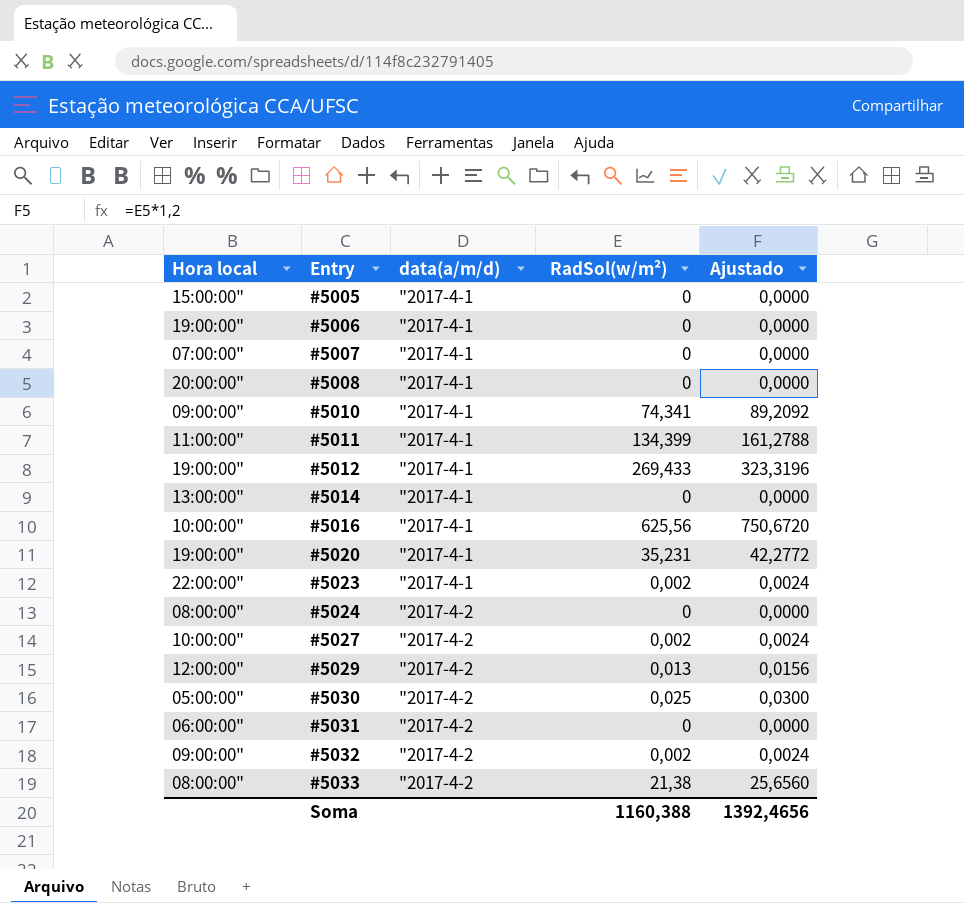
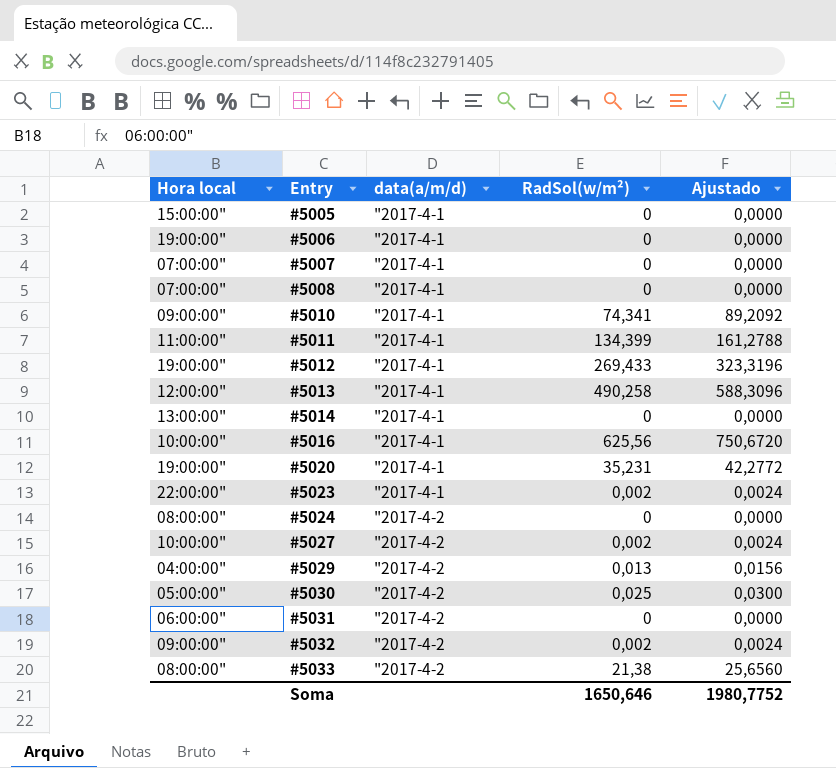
#5008 | Hora local: 20:00:00" -> 07:00:00"
row #5013: none -> 12:00:00" | "2017-4-1 | 490,258 | 588,3096
#5029 | Hora local: 12:00:00" -> 04:00:00"
Soma | RadSol(w/m²): 1160,388 -> 1650,646
Soma | Ajustado: 1392,4656 -> 1980,7752

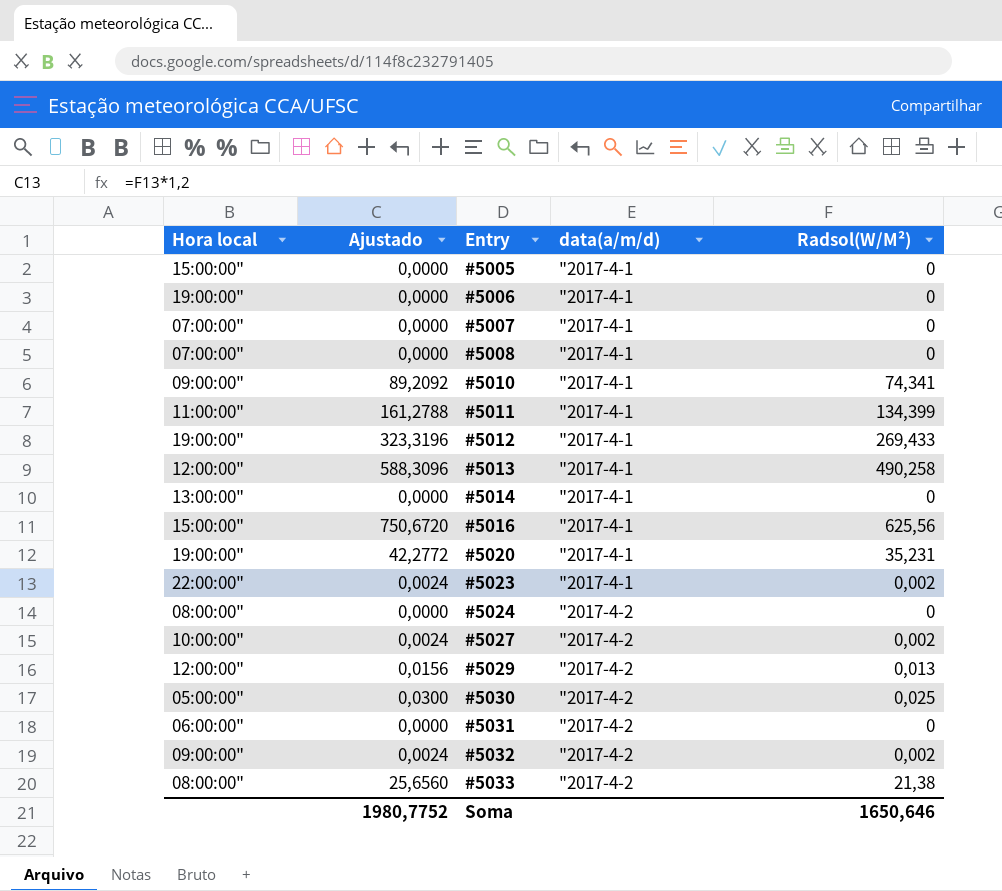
column Ajustado | position: 5 -> 2
column name: RadSol(w/m²) -> Radsol(W/M²)
#5016 | Hora local: 10:00:00" -> 15:00:00"
#5029 | Hora local: 04:00:00" -> 12:00:00"

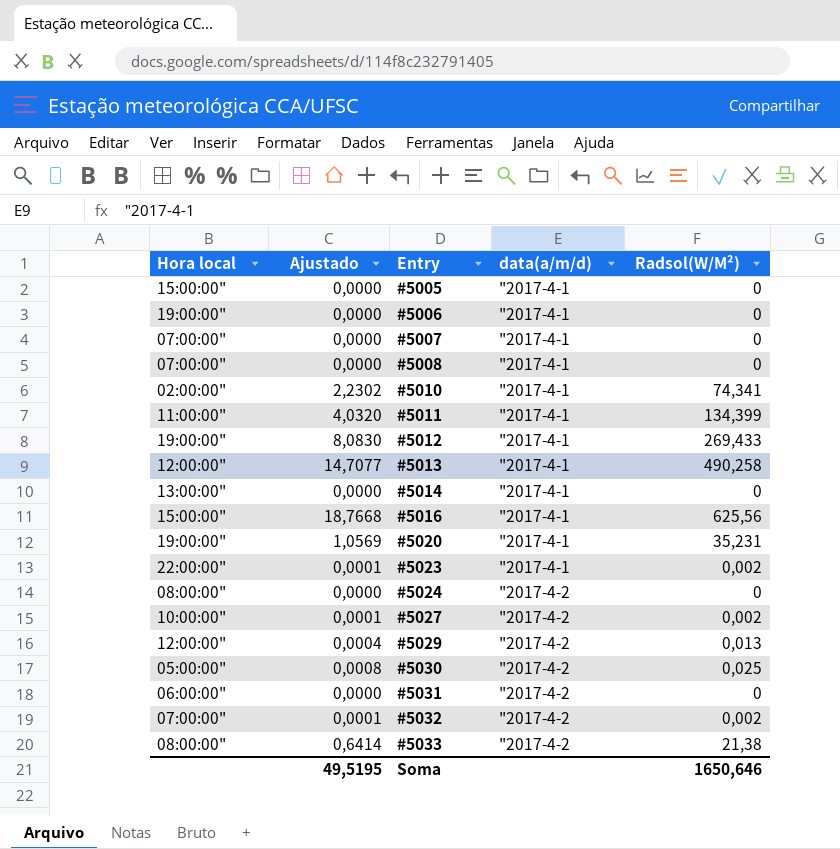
column Ajustado | formula: [Radsol(W/M²)] * 1,2 -> [Radsol(W/M²)] * 0,03
#5010 | Hora local: 09:00:00" -> 02:00:00"
#5032 | Hora local: 09:00:00" -> 07:00:00"
Soma | Ajustado: 1980,7752 -> 49,5195

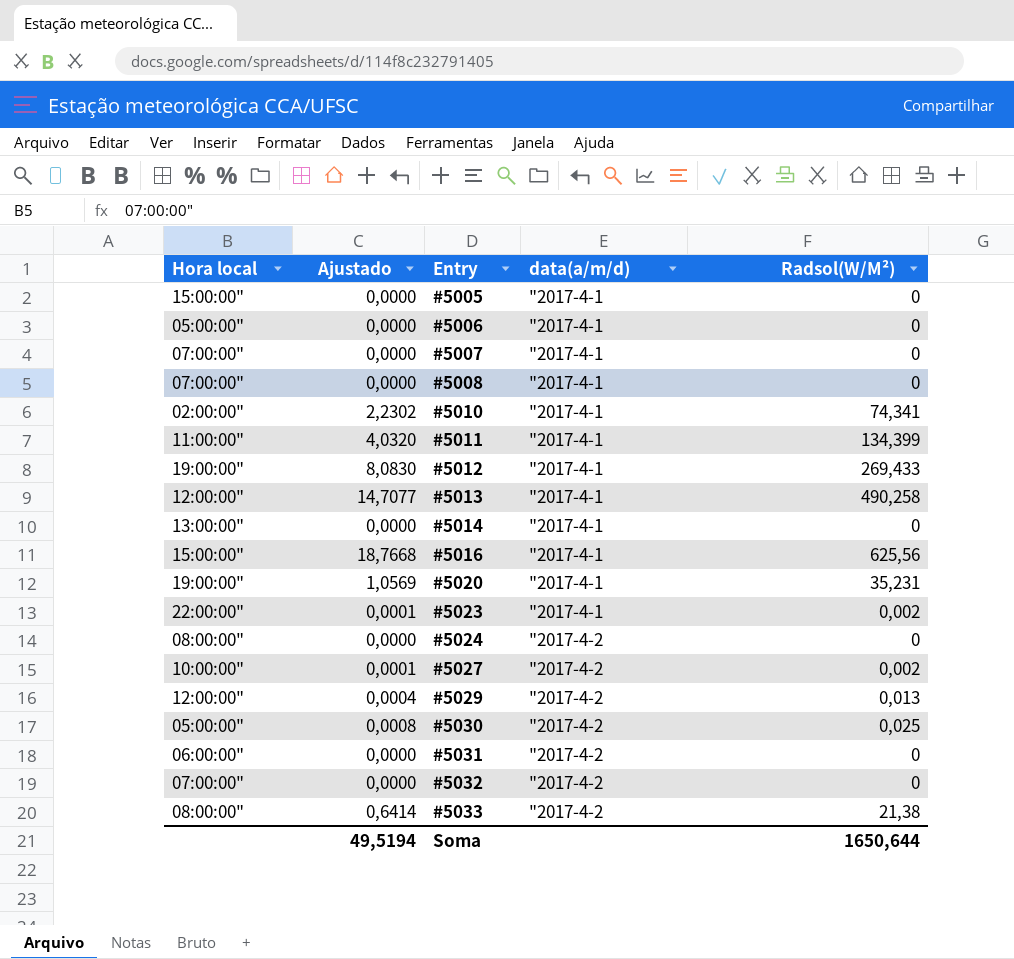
#5006 | Hora local: 19:00:00" -> 05:00:00"
#5032 | Ajustado: 0,0001 -> 0,0000
#5032 | Radsol(W/M²): 0,002 -> 0
Soma | Ajustado: 49,5195 -> 49,5194
Soma | Radsol(W/M²): 1650,646 -> 1650,644

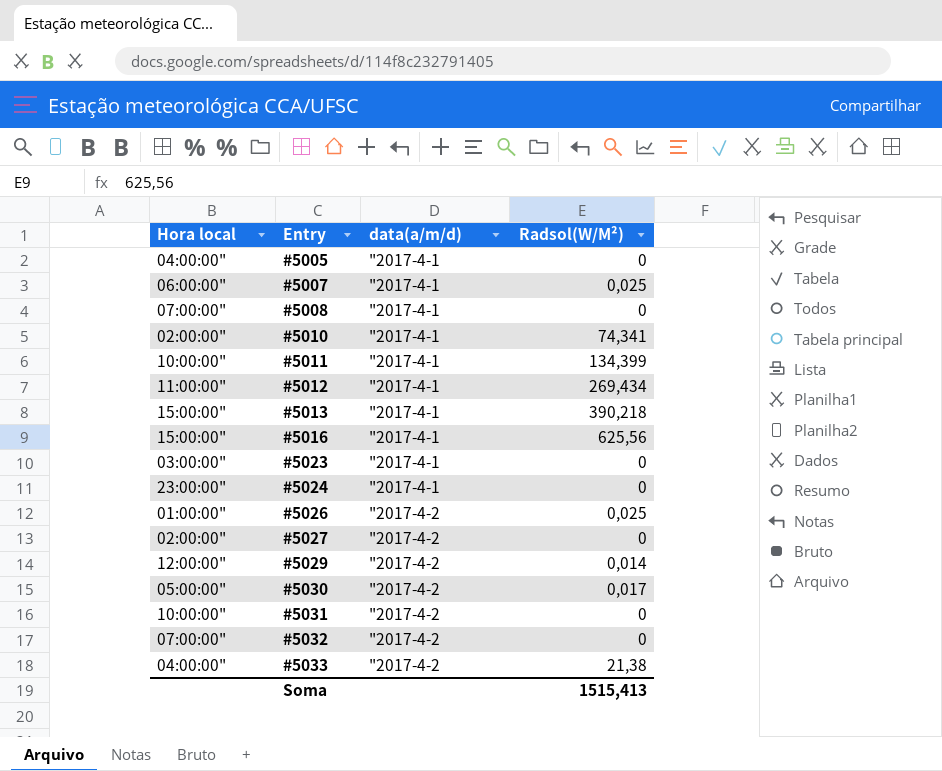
column Ajustado | formula: [Radsol(W/M²)] * 0,03 -> none
row #5006: 05:00:00" | 0,0000 | "2017-4-1 | 0 -> none
row #5014: 13:00:00" | 0,0000 | "2017-4-1 | 0 -> none
row #5020: 19:00:00" | 1,0569 | "2017-4-1 | 35,231 -> none
#5005 | Hora local: 15:00:00" -> 04:00:00"
#5007 | Hora local: 07:00:00" -> 06:00:00"
#5007 | Radsol(W/M²): 0 -> 0,025
#5011 | Hora local: 11:00:00" -> 10:00:00"
#5012 | Hora local: 19:00:00" -> 11:00:00"
#5012 | Radsol(W/M²): 269,433 -> 269,434
#5013 | Hora local: 12:00:00" -> 15:00:00"
#5013 | Radsol(W/M²): 490,258 -> 390,218
#5023 | Hora local: 22:00:00" -> 03:00:00"
#5023 | Radsol(W/M²): 0,002 -> 0
#5024 | Hora local: 08:00:00" -> 23:00:00"
#5024 | data(a/m/d): "2017-4-2 -> "2017-4-1
row #5026: none -> 01:00:00" | "2017-4-2 | 0,025
#5027 | Hora local: 10:00:00" -> 02:00:00"
#5027 | Radsol(W/M²): 0,002 -> 0
#5029 | Radsol(W/M²): 0,013 -> 0,014
#5030 | Radsol(W/M²): 0,025 -> 0,017
#5031 | Hora local: 06:00:00" -> 10:00:00"
#5033 | Hora local: 08:00:00" -> 04:00:00"
Soma | Radsol(W/M²): 1650,644 -> 1515,413

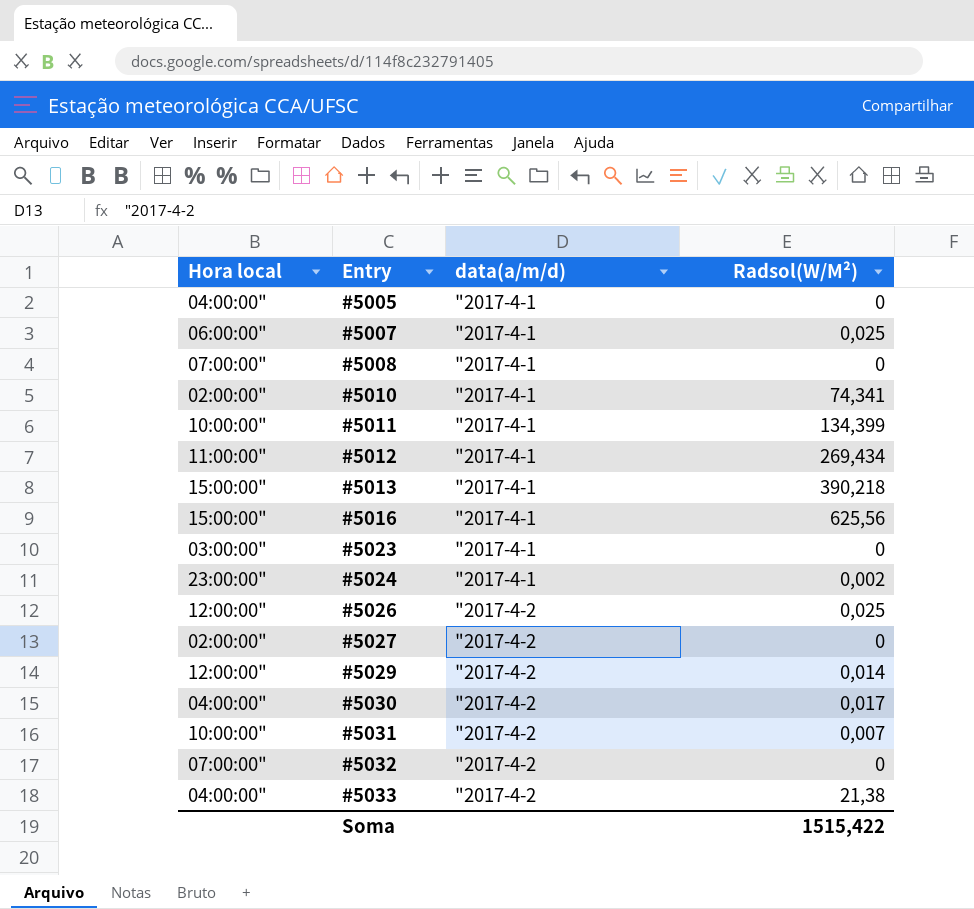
#5024 | Radsol(W/M²): 0 -> 0,002
#5026 | Hora local: 01:00:00" -> 12:00:00"
#5030 | Hora local: 05:00:00" -> 04:00:00"
#5031 | Radsol(W/M²): 0 -> 0,007
Soma | Radsol(W/M²): 1515,413 -> 1515,422

